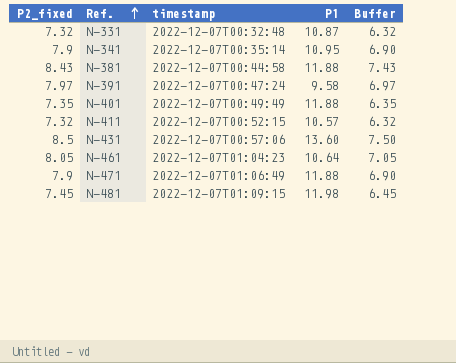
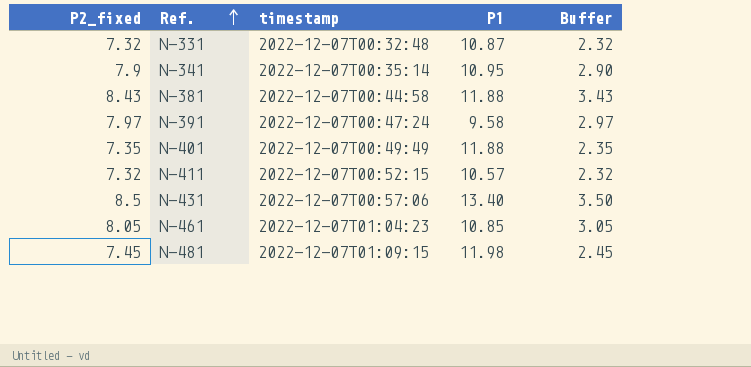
column Buffer | formula: [P2_fixed] - 1 -> [P2_fixed] - 5
row N-471: 7.9 | 2022-12-07T01:06:49 | 11.88 | 6.90 -> none
N-431 | P1: 13.60 -> 13.40
N-461 | P1: 10.64 -> 10.85

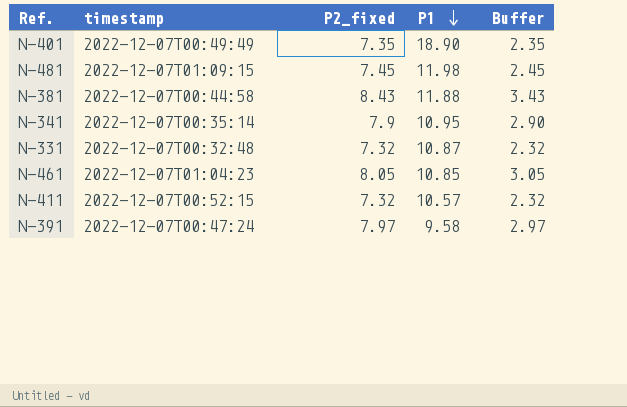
row order: Ref. ascending -> P1 descending
column P2_fixed | position: 1 -> 3
row N-431: 8.5 | 2022-12-07T00:57:06 | 13.40 | 3.50 -> none
N-401 | P1: 11.88 -> 18.90

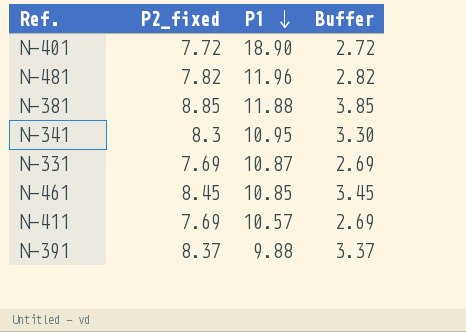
column timestamp | position: 2 -> none
N-401 | P2_fixed: 7.35 -> 7.72
N-401 | Buffer: 2.35 -> 2.72
N-481 | P2_fixed: 7.45 -> 7.82
N-481 | P1: 11.98 -> 11.96
N-481 | Buffer: 2.45 -> 2.82
N-381 | P2_fixed: 8.43 -> 8.85
N-381 | Buffer: 3.43 -> 3.85
N-341 | P2_fixed: 7.9 -> 8.3
N-341 | Buffer: 2.90 -> 3.30
N-331 | P2_fixed: 7.32 -> 7.69
N-331 | Buffer: 2.32 -> 2.69
N-461 | P2_fixed: 8.05 -> 8.45
N-461 | Buffer: 3.05 -> 3.45
N-411 | P2_fixed: 7.32 -> 7.69
N-411 | Buffer: 2.32 -> 2.69
N-391 | P2_fixed: 7.97 -> 8.37
N-391 | P1: 9.58 -> 9.88
N-391 | Buffer: 2.97 -> 3.37

